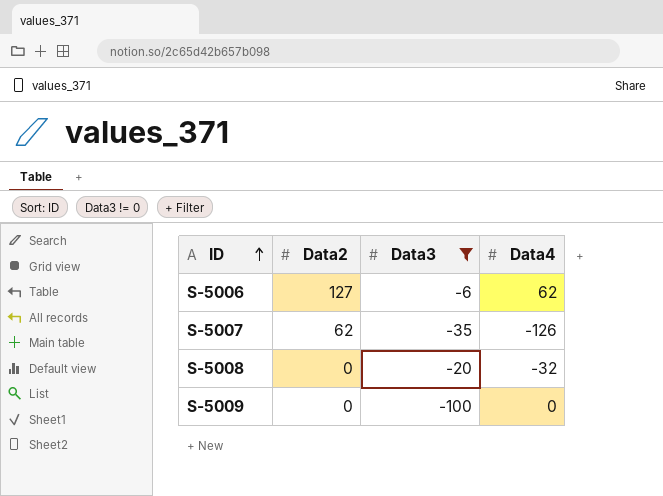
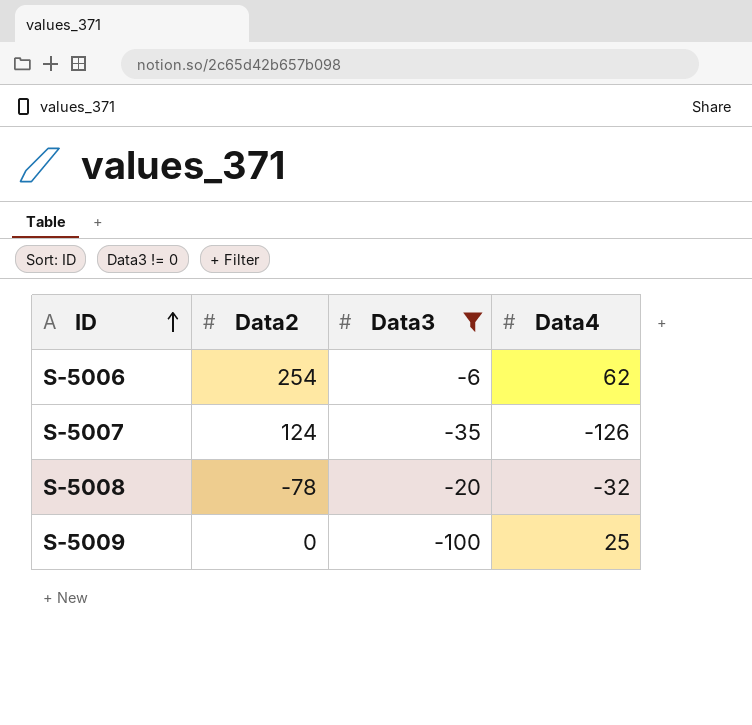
S-5006 | Data2: 127 -> 254
S-5007 | Data2: 62 -> 124
S-5008 | Data2: 0 -> -78
S-5009 | Data4: 0 -> 25

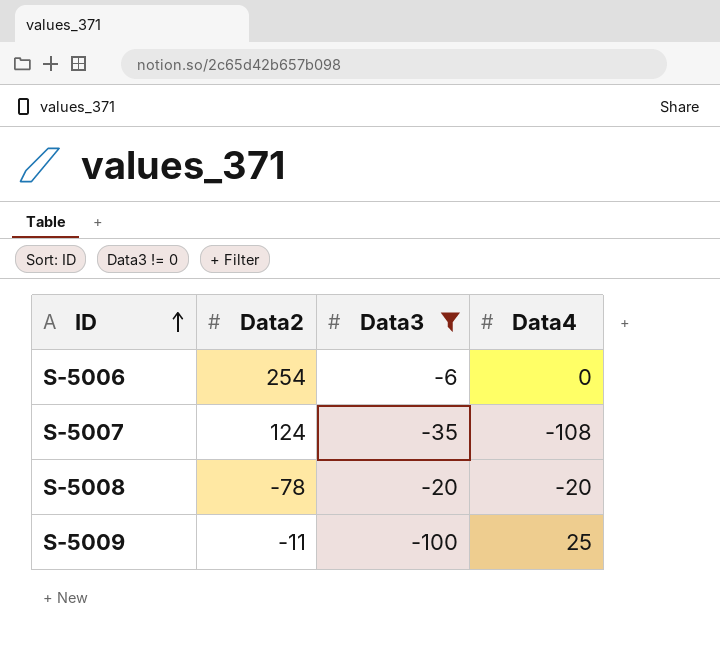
S-5006 | Data4: 62 -> 0
S-5007 | Data4: -126 -> -108
S-5008 | Data4: -32 -> -20
S-5009 | Data2: 0 -> -11

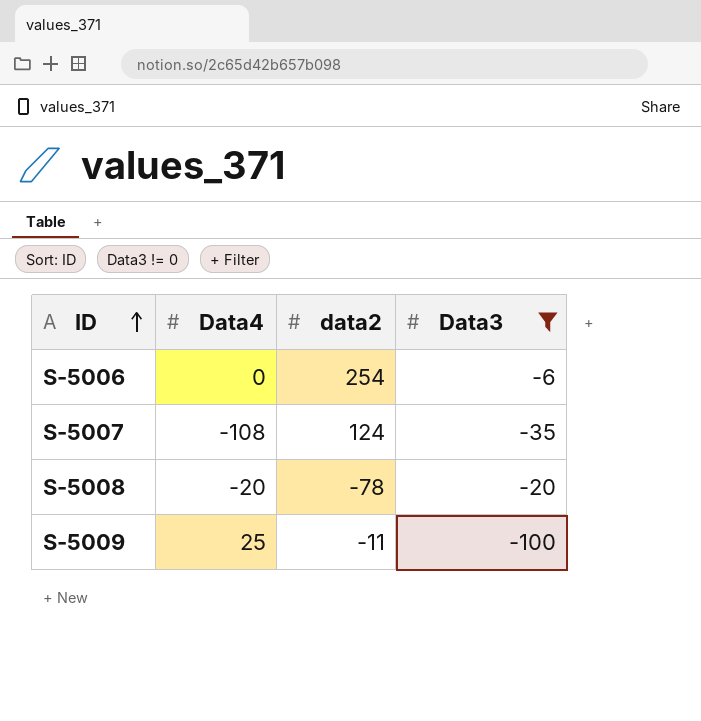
column Data4 | position: 4 -> 2
column name: Data2 -> data2

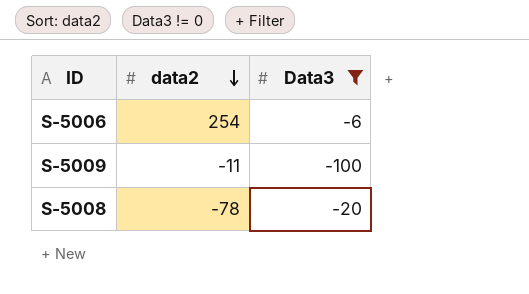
row order: ID ascending -> data2 descending
column Data4 | position: 2 -> none
row S-5007: -108 | 124 | -35 -> none

